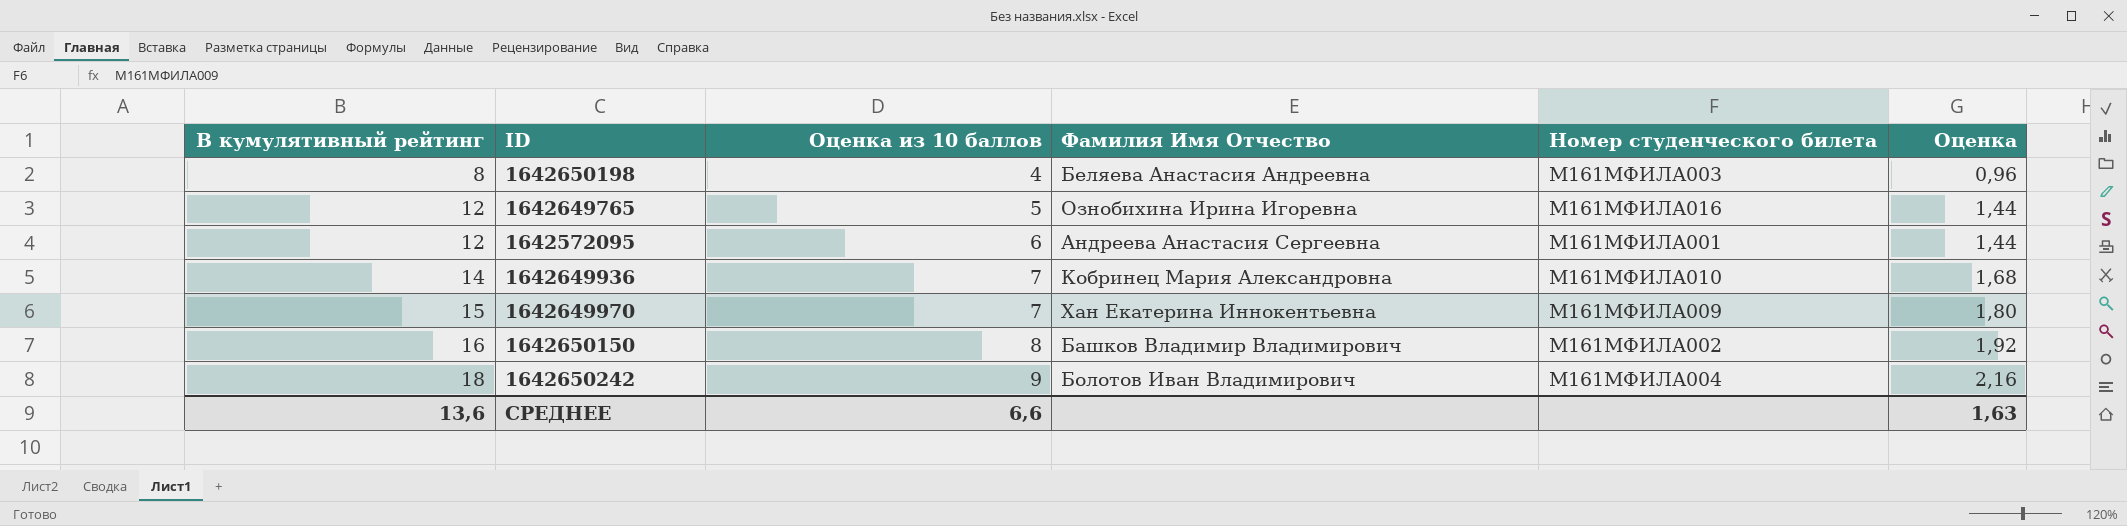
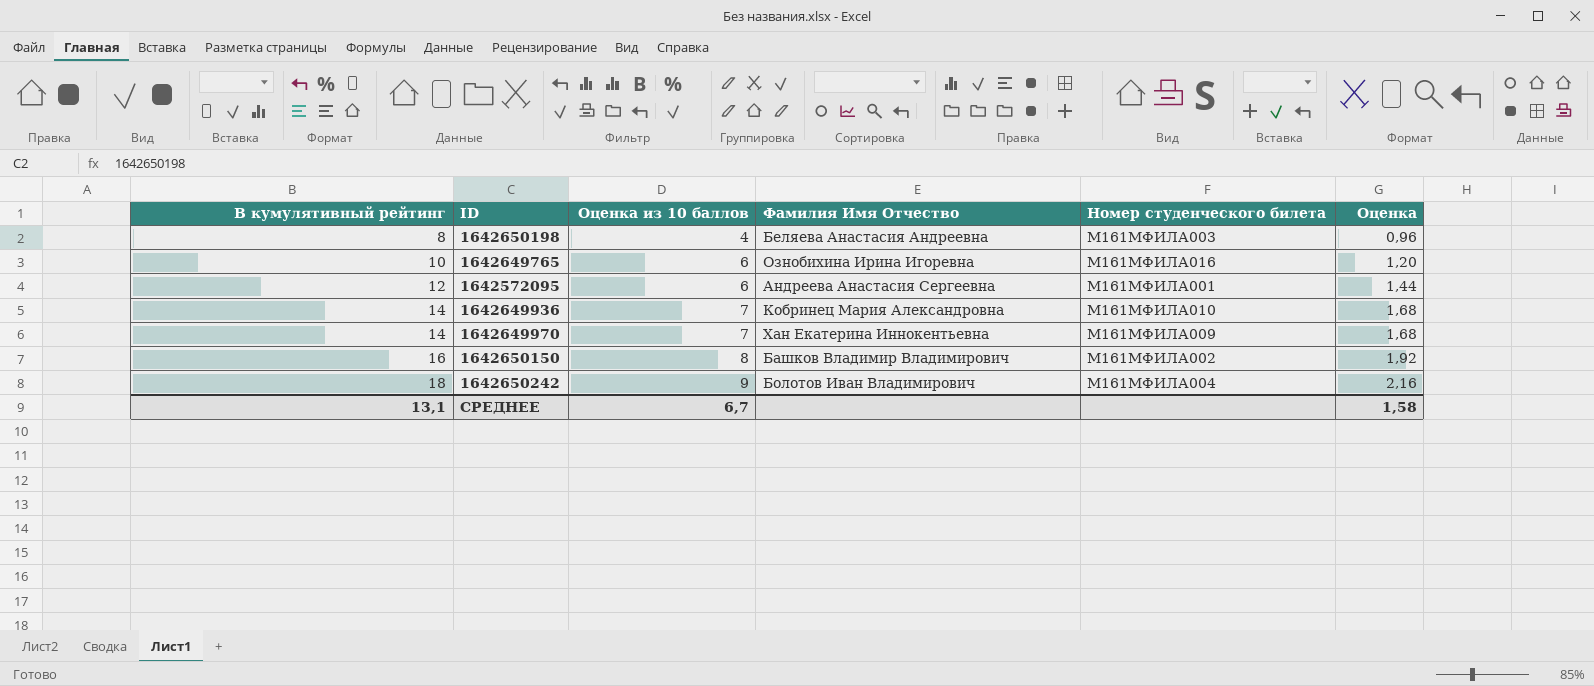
1642649765 | В кумулятивный рейтинг: 12 -> 10
1642649765 | Оценка из 10 баллов: 5 -> 6
1642649765 | Оценка: 1,44 -> 1,20
1642649970 | В кумулятивный рейтинг: 15 -> 14
1642649970 | Оценка: 1,80 -> 1,68
СРЕДНЕЕ | В кумулятивный рейтинг: 13,6 -> 13,1
СРЕДНЕЕ | Оценка из 10 баллов: 6,6 -> 6,7
СРЕДНЕЕ | Оценка: 1,63 -> 1,58

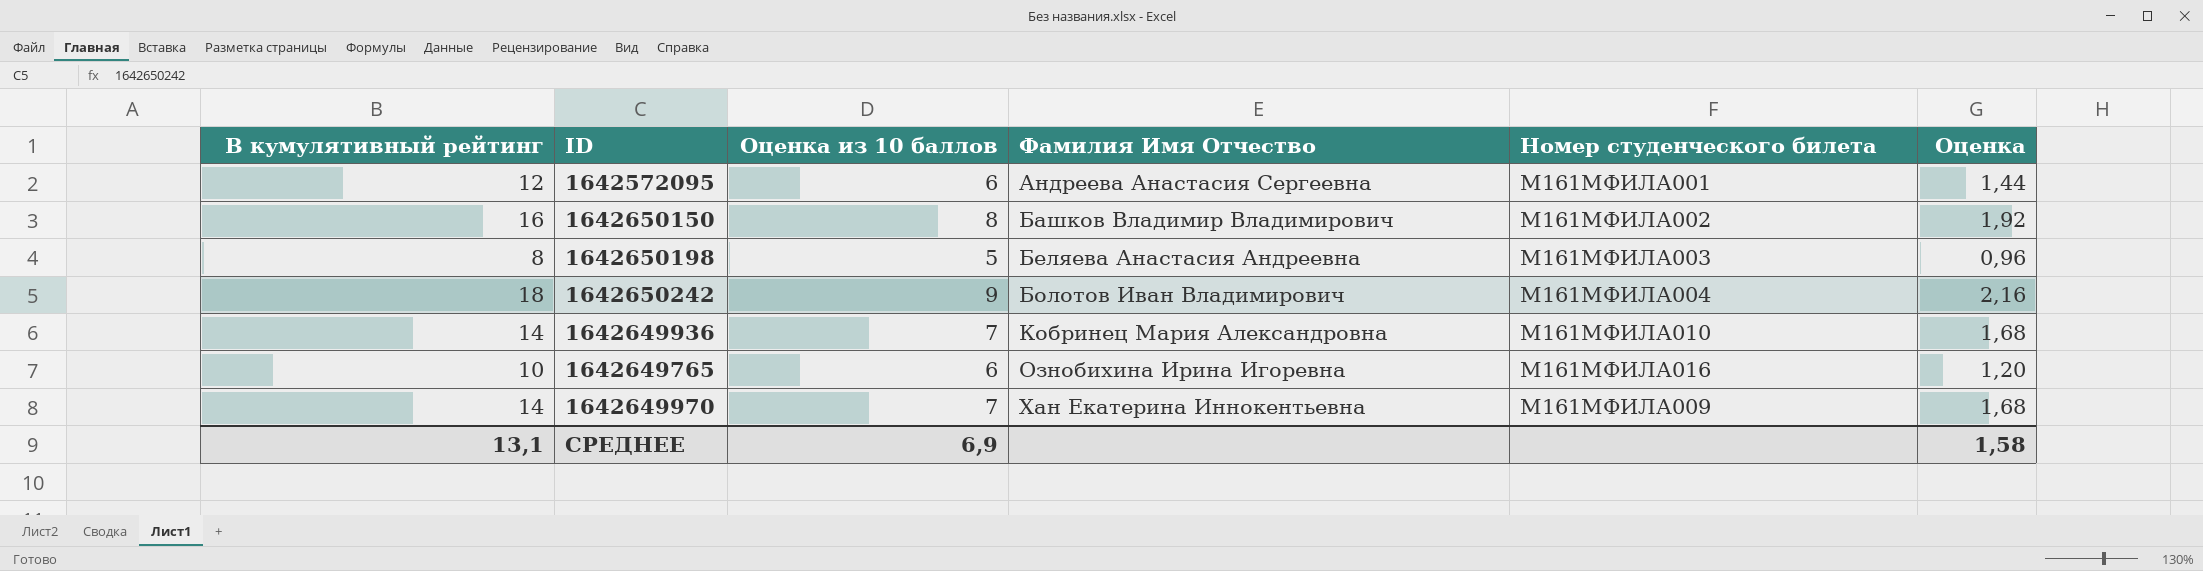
row order: В кумулятивный рейтинг ascending -> Фамилия Имя Отчество ascending
1642650198 | Оценка из 10 баллов: 4 -> 5
СРЕДНЕЕ | Оценка из 10 баллов: 6,7 -> 6,9

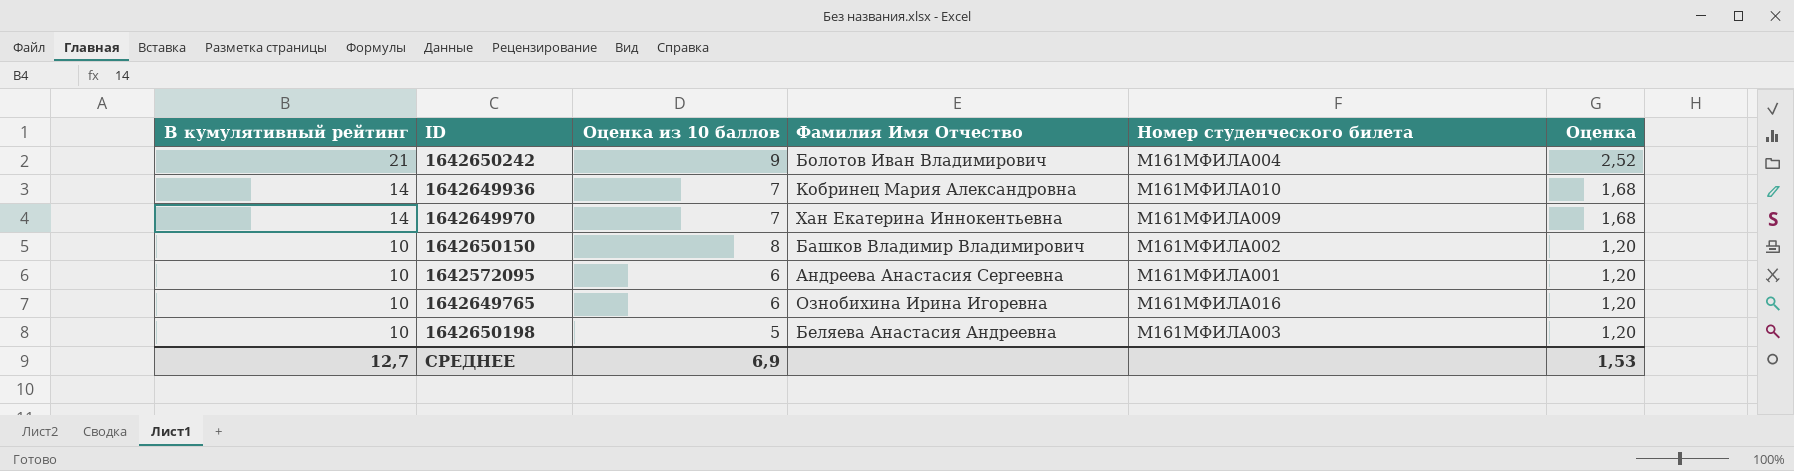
row order: Фамилия Имя Отчество ascending -> В кумулятивный рейтинг descending
1642650242 | В кумулятивный рейтинг: 18 -> 21
1642650242 | Оценка: 2,16 -> 2,52
1642650150 | В кумулятивный рейтинг: 16 -> 10
1642650150 | Оценка: 1,92 -> 1,20
1642572095 | В кумулятивный рейтинг: 12 -> 10
1642572095 | Оценка: 1,44 -> 1,20
1642650198 | В кумулятивный рейтинг: 8 -> 10
1642650198 | Оценка: 0,96 -> 1,20
СРЕДНЕЕ | В кумулятивный рейтинг: 13,1 -> 12,7
СРЕДНЕЕ | Оценка: 1,58 -> 1,53

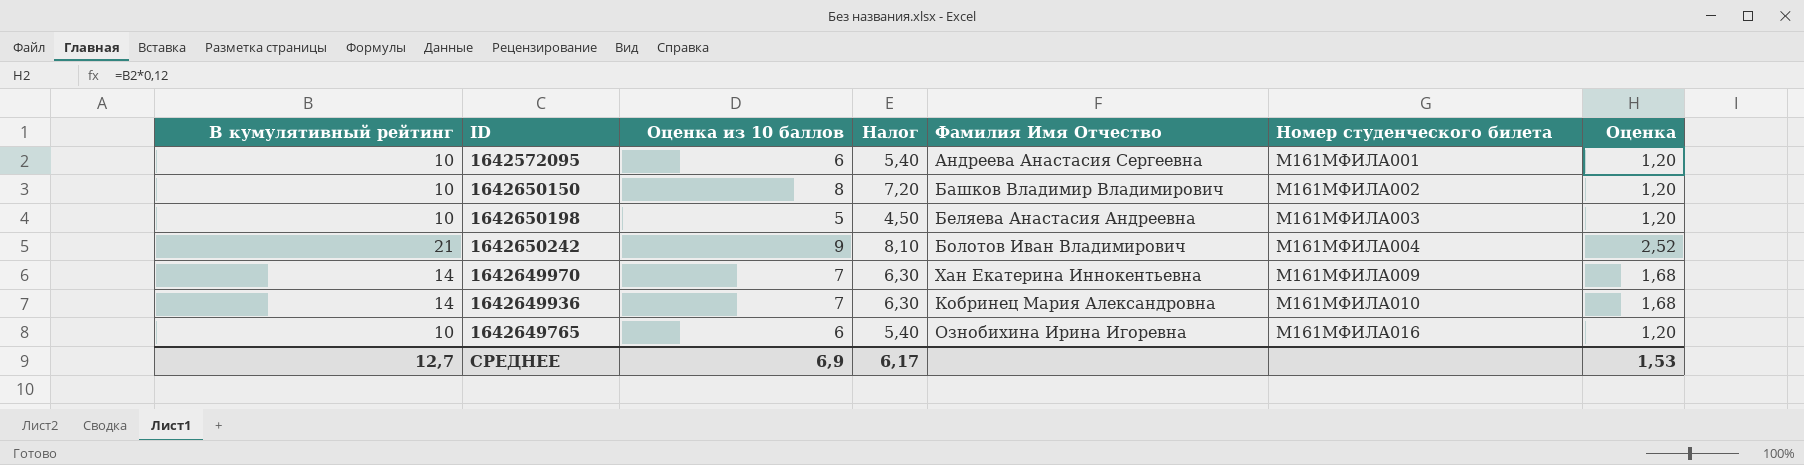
row order: В кумулятивный рейтинг descending -> Номер студенческого билета ascending
column Налог | formula: none -> [Оценка из 10 баллов] * 0,9

